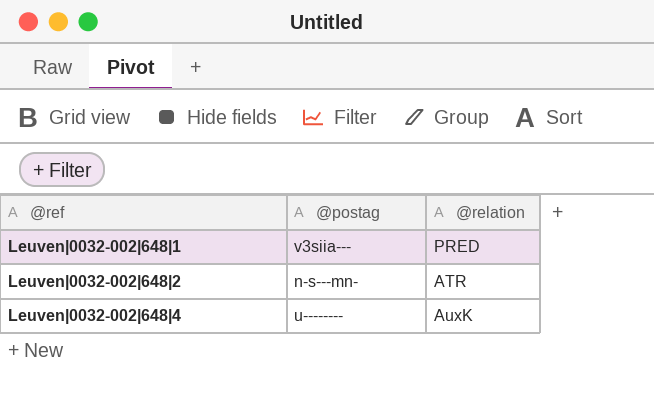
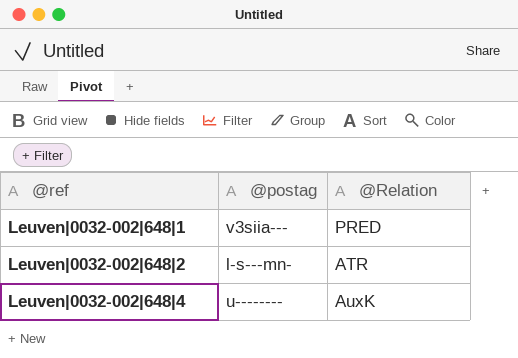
column name: @relation -> @Relation
Leuven|0032-002|648|2 | @postag: n-s---mn- -> l-s---mn-

